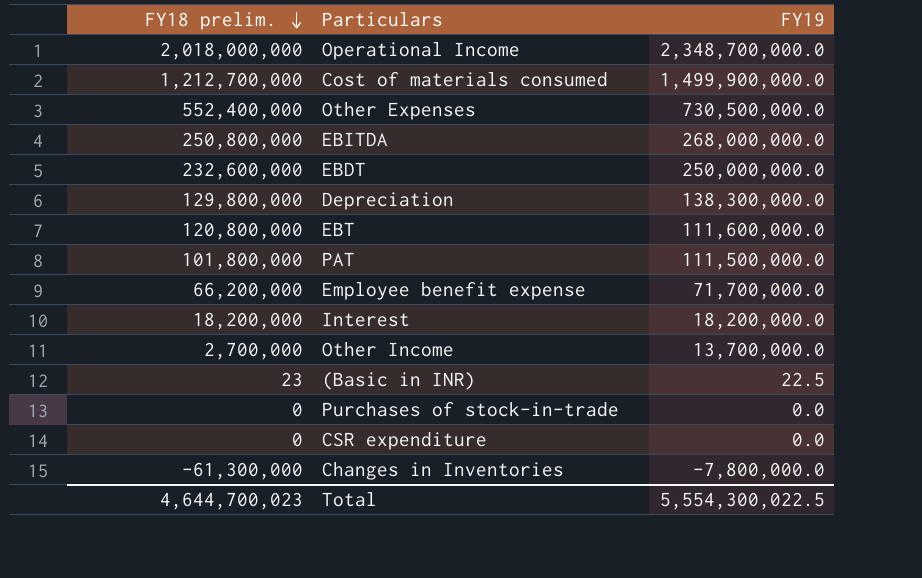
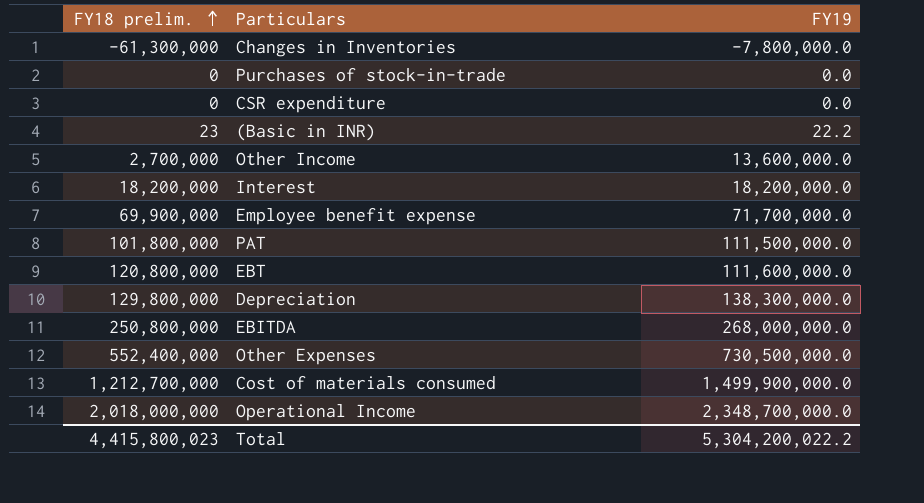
row order: FY18 prelim. descending -> FY18 prelim. ascending
row EBDT: 232,600,000 | 250,000,000.0 -> none
(Basic in INR) | FY19: 22.5 -> 22.2
Other Income | FY19: 13,700,000.0 -> 13,600,000.0
Employee benefit expense | FY18 prelim.: 66,200,000 -> 69,900,000
Total | FY18 prelim.: 4,644,700,023 -> 4,415,800,023
Total | FY19: 5,554,300,022.5 -> 5,304,200,022.2

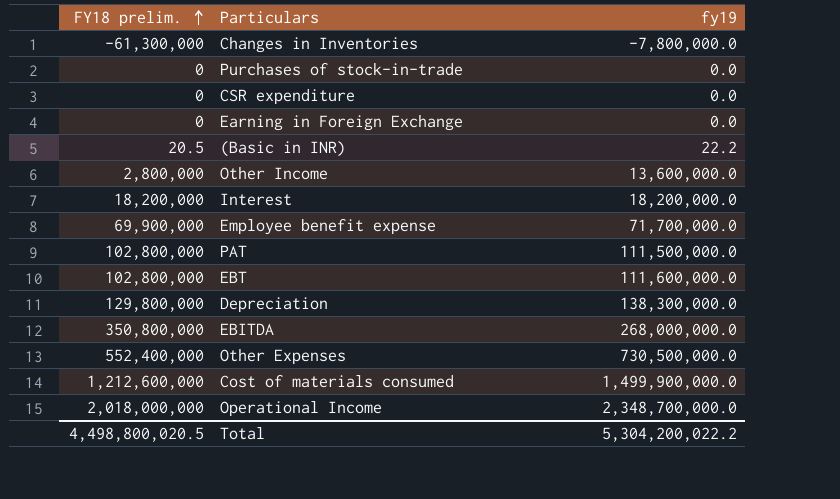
column name: FY19 -> fy19
row Earning in Foreign Exchange: none -> 0 | 0.0
(Basic in INR) | FY18 prelim.: 23 -> 20.5
Other Income | FY18 prelim.: 2,700,000 -> 2,800,000
PAT | FY18 prelim.: 101,800,000 -> 102,800,000
EBT | FY18 prelim.: 120,800,000 -> 102,800,000
EBITDA | FY18 prelim.: 250,800,000 -> 350,800,000
Cost of materials consumed | FY18 prelim.: 1,212,700,000 -> 1,212,600,000
Total | FY18 prelim.: 4,415,800,023 -> 4,498,800,020.5

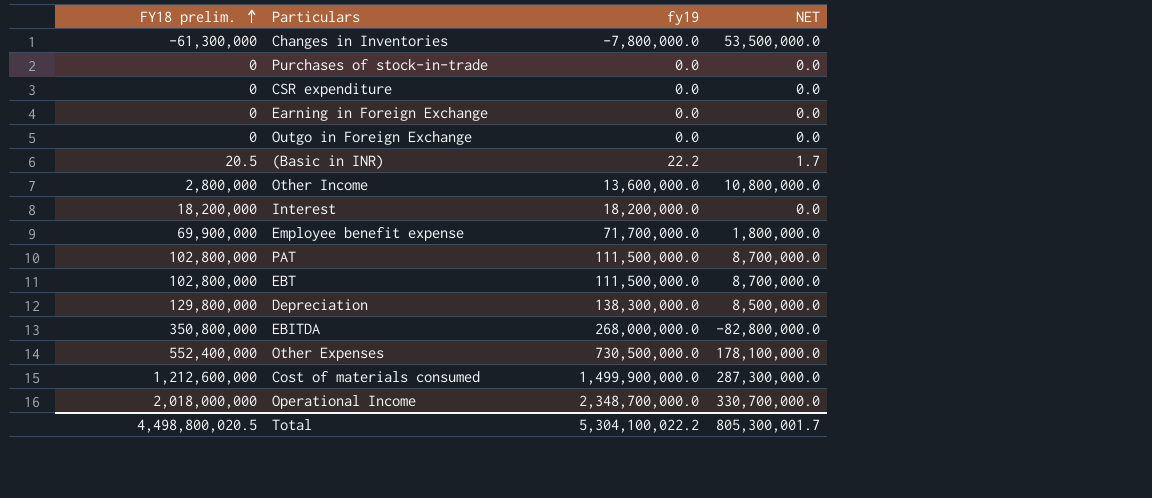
column NET | formula: none -> [fy19] - [FY18 prelim.]
row Outgo in Foreign Exchange: none -> 0 | 0.0 | 0.0
EBT | fy19: 111,600,000.0 -> 111,500,000.0
Total | fy19: 5,304,200,022.2 -> 5,304,100,022.2

